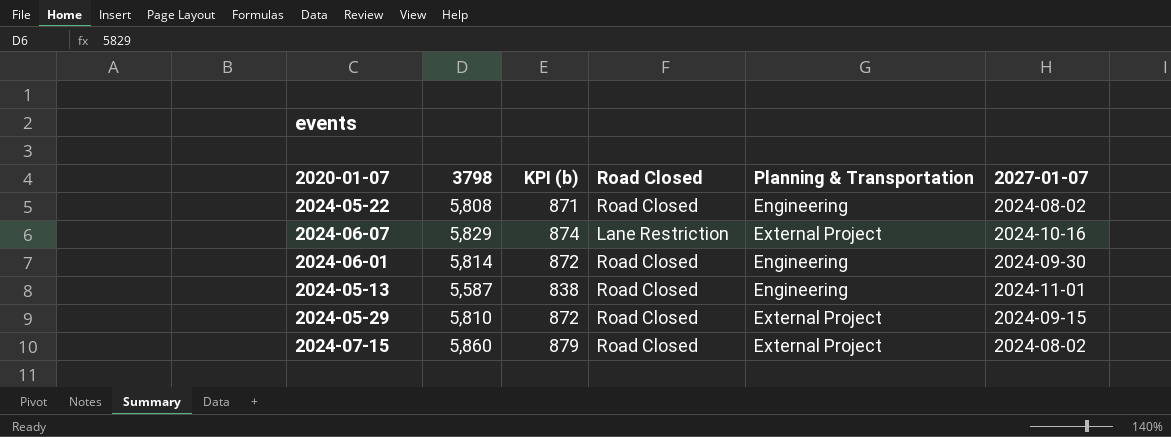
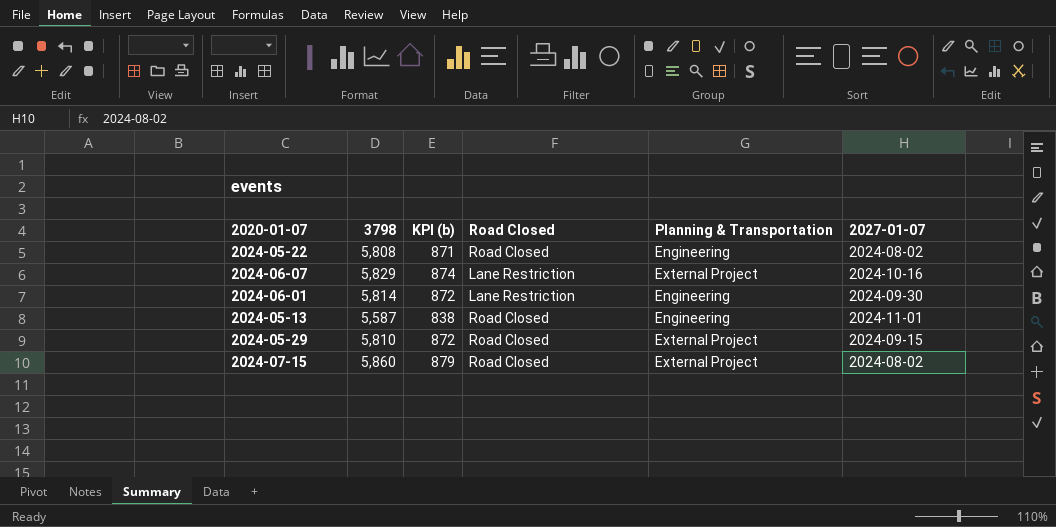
2024-06-01 | Road Closed: Road Closed -> Lane Restriction

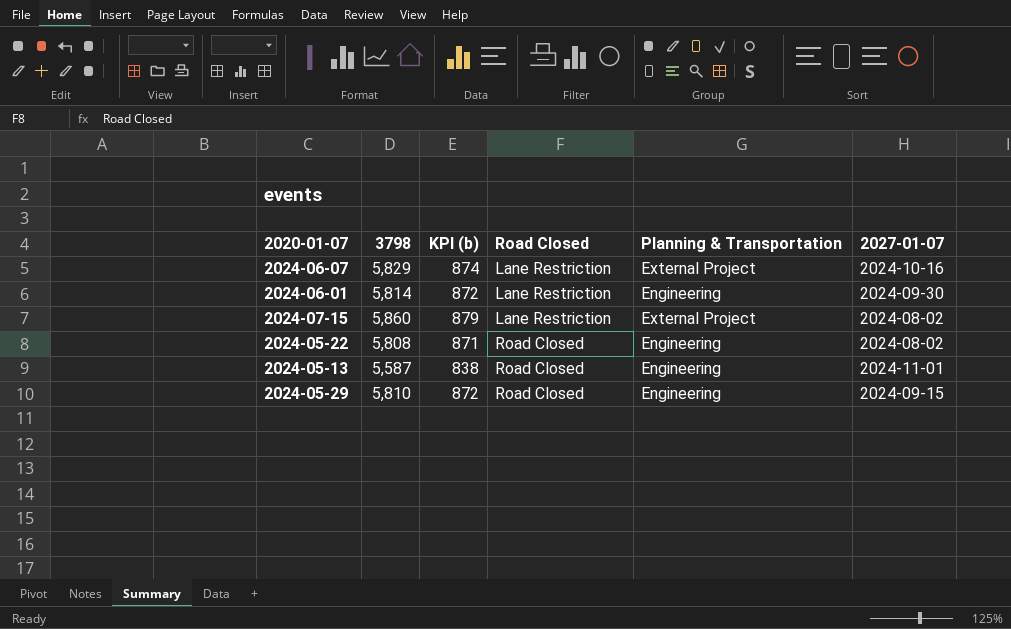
row order: none -> Road Closed ascending
2024-07-15 | Road Closed: Road Closed -> Lane Restriction
2024-05-29 | Planning & Transportation: External Project -> Engineering

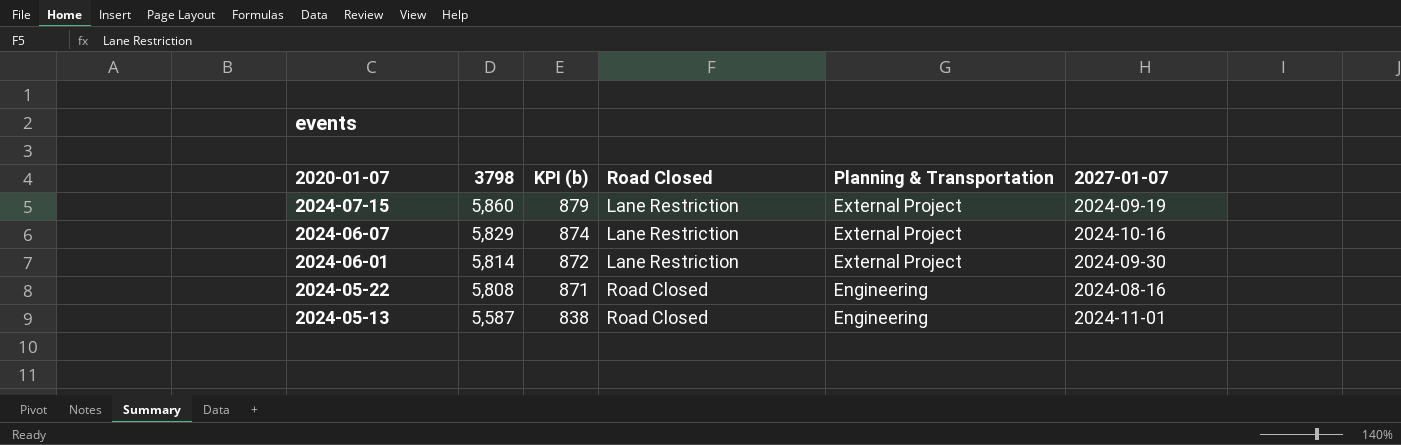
row order: Road Closed ascending -> 2020-01-07 descending
row 2024-05-29: 5,810 | 872 | Road Closed | Engineering | 2024-09-15 -> none
2024-07-15 | 2027-01-07: 2024-08-02 -> 2024-09-19
2024-06-01 | Planning & Transportation: Engineering -> External Project
2024-05-22 | 2027-01-07: 2024-08-02 -> 2024-08-16

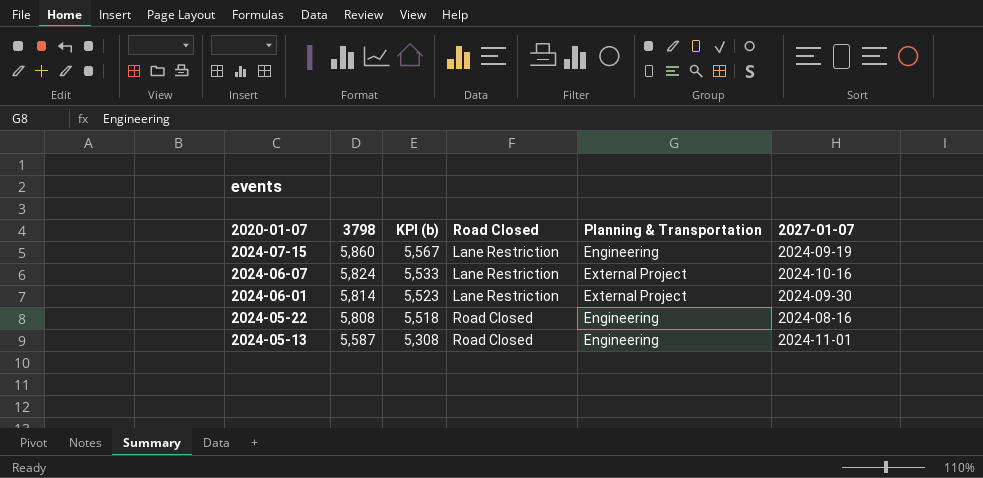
column KPI (b) | formula: [3798] * 0.15 -> [3798] * 0.95
2024-07-15 | Planning & Transportation: External Project -> Engineering
2024-06-07 | 3798: 5,829 -> 5,824

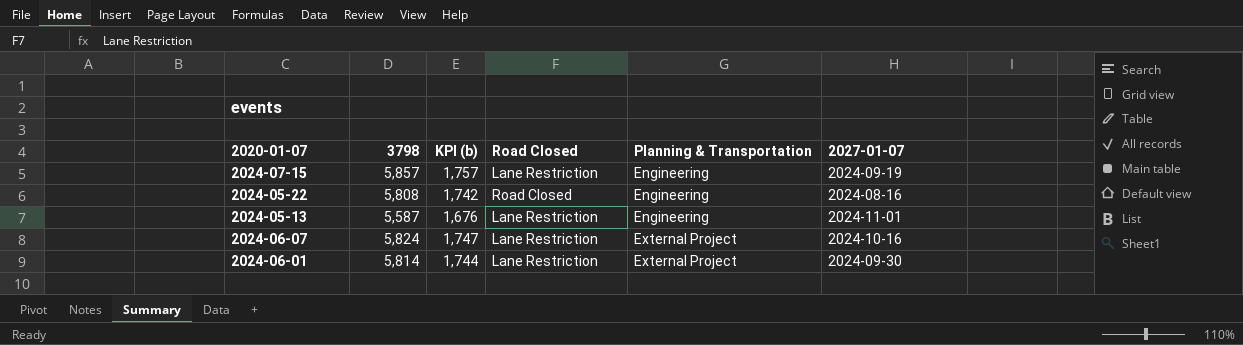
row order: 2020-01-07 descending -> Planning & Transportation ascending
column KPI (b) | formula: [3798] * 0.95 -> [3798] * 0.3
2024-07-15 | 3798: 5,860 -> 5,857
2024-05-13 | Road Closed: Road Closed -> Lane Restriction

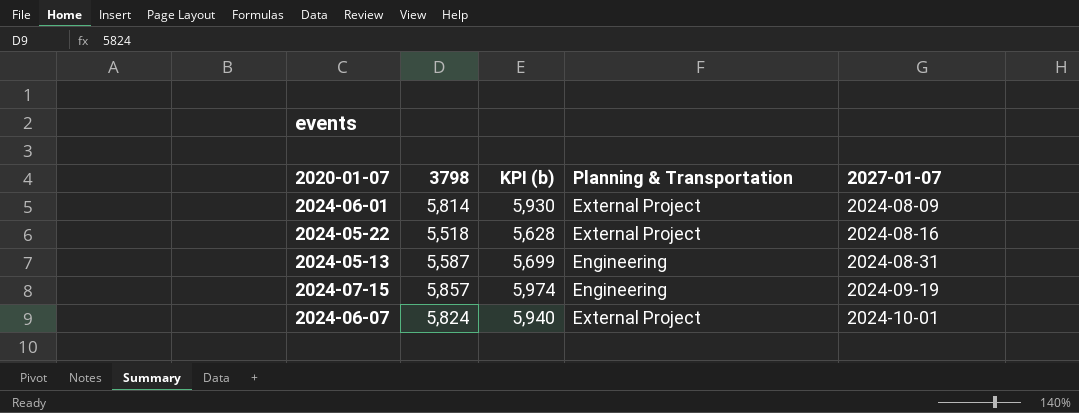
row order: Planning & Transportation ascending -> 2027-01-07 ascending
column Road Closed | position: 4 -> none
column KPI (b) | formula: [3798] * 0.3 -> [3798] * 1.02
2024-06-01 | 2027-01-07: 2024-09-30 -> 2024-08-09
2024-05-22 | 3798: 5,808 -> 5,518
2024-05-22 | Planning & Transportation: Engineering -> External Project
2024-05-13 | 2027-01-07: 2024-11-01 -> 2024-08-31
2024-06-07 | 2027-01-07: 2024-10-16 -> 2024-10-01

